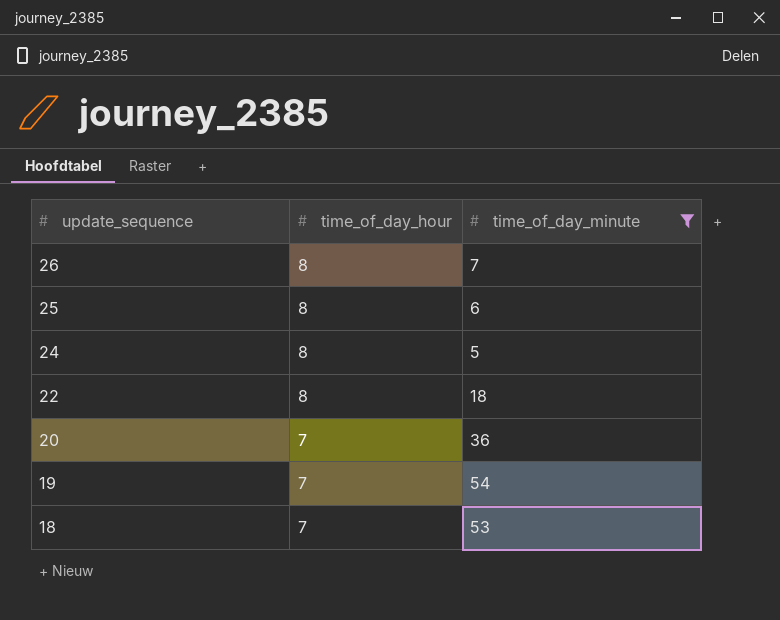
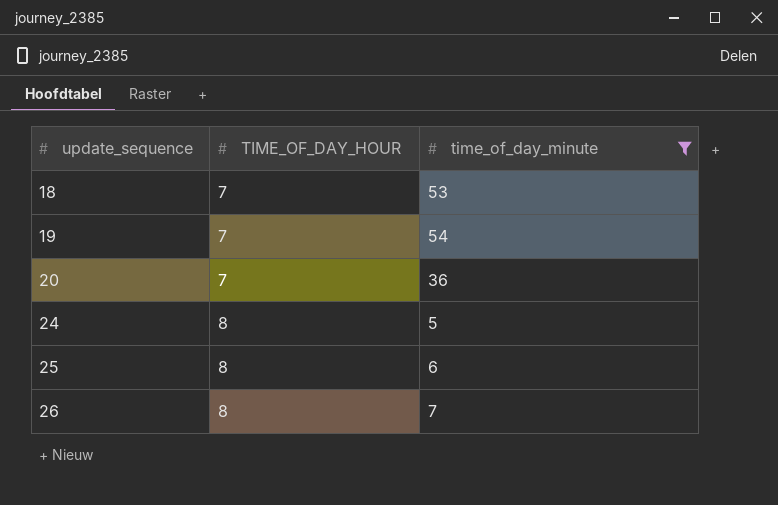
row order: update_sequence descending -> update_sequence ascending
column name: time_of_day_hour -> TIME_OF_DAY_HOUR
row 22: 8 | 18 -> none

